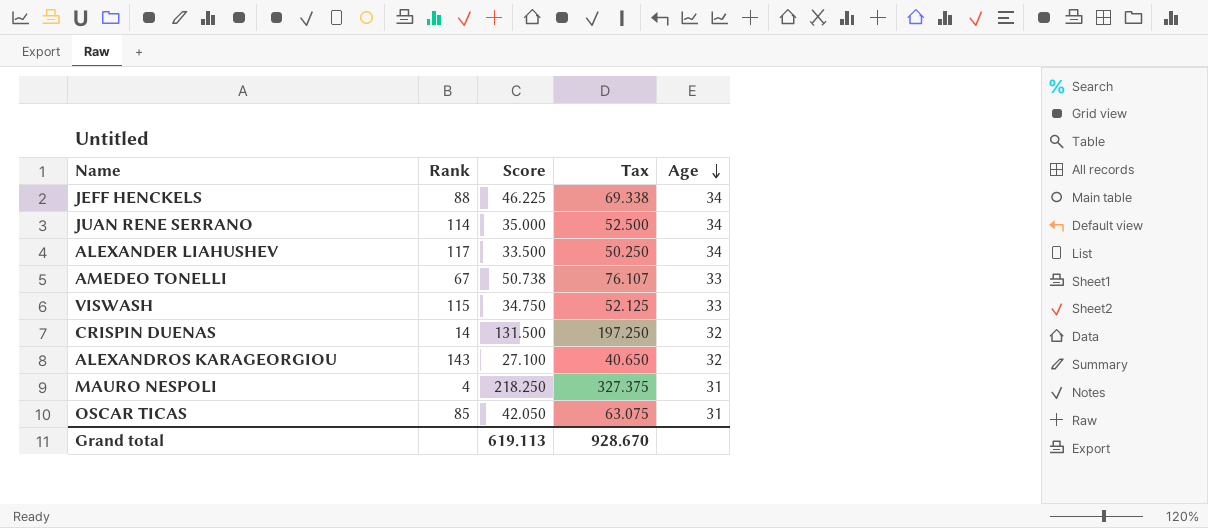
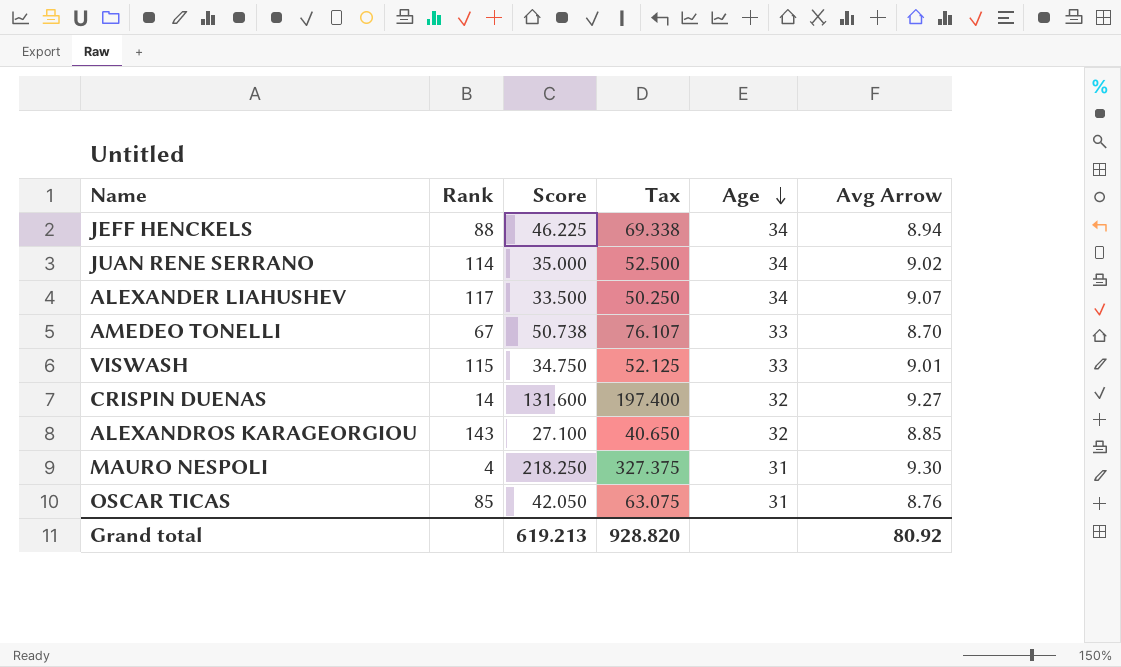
column Avg Arrow | position: none -> 6
CRISPIN DUENAS | Score: 131.500 -> 131.600
CRISPIN DUENAS | Tax: 197.250 -> 197.400
Grand total | Score: 619.113 -> 619.213
Grand total | Tax: 928.670 -> 928.820

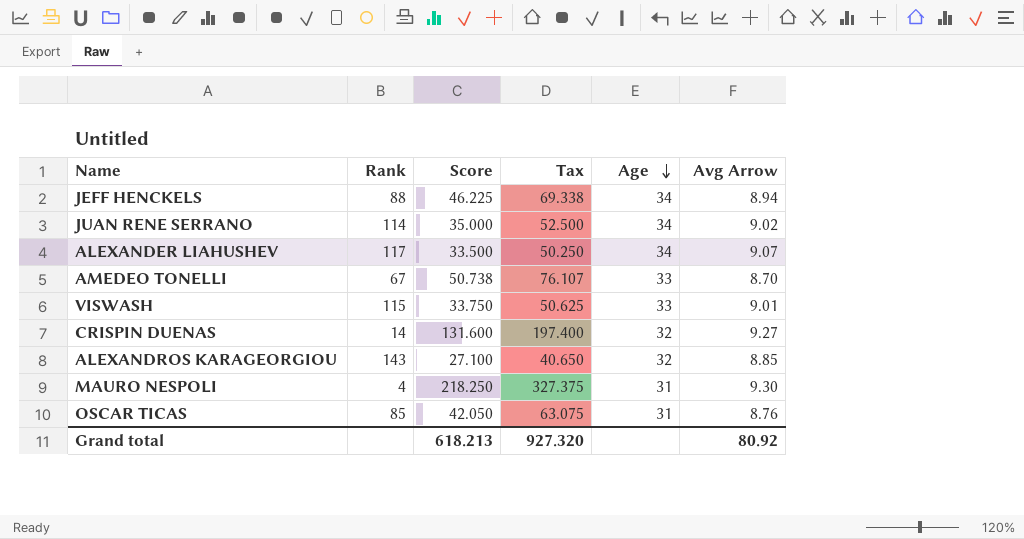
VISWASH | Score: 34.750 -> 33.750
VISWASH | Tax: 52.125 -> 50.625
Grand total | Score: 619.213 -> 618.213
Grand total | Tax: 928.820 -> 927.320

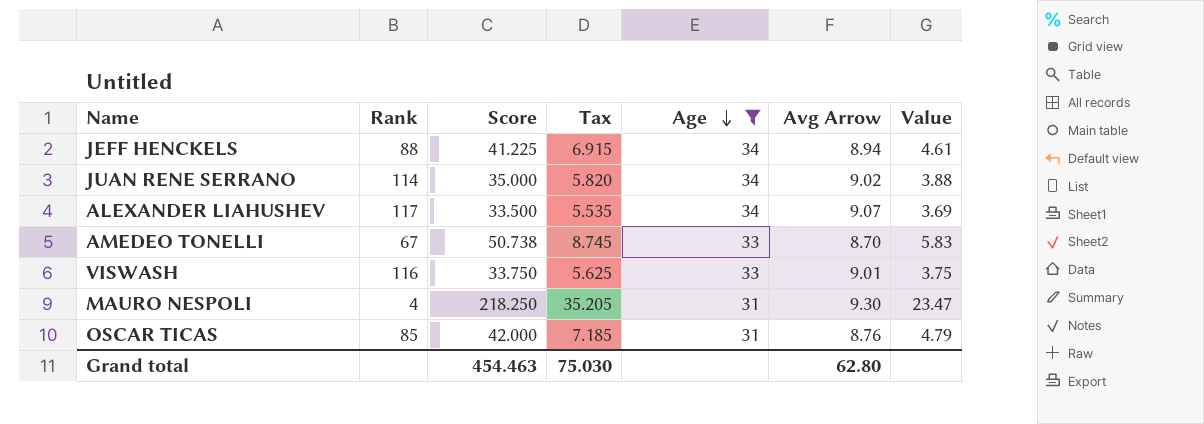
filter: none -> Age != 32
column Tax | formula: [Score] * 1.5 -> [Value] * 1.5
column Value | formula: none -> [Score] / [Avg Arrow]
JEFF HENCKELS | Score: 46.225 -> 41.225
VISWASH | Rank: 115 -> 116
OSCAR TICAS | Score: 42.050 -> 42.000
Grand total | Score: 618.213 -> 454.463
Grand total | Tax: 927.320 -> 75.030
Grand total | Avg Arrow: 80.92 -> 62.80

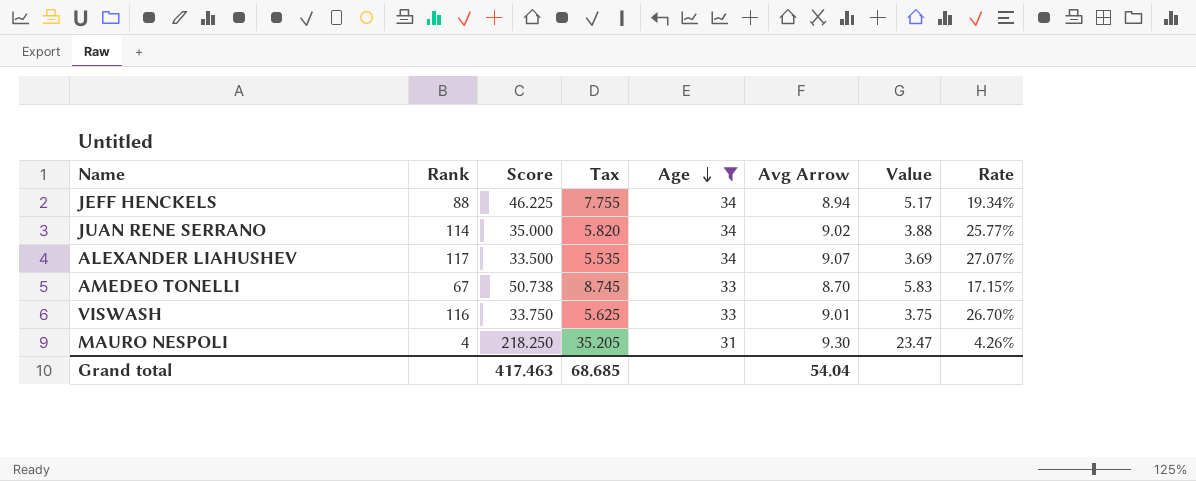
column Rate | formula: none -> [Avg Arrow] / [Score]
row OSCAR TICAS: 85 | 42.000 | 7.185 | 31 | 8.76 | 4.79 -> none
JEFF HENCKELS | Score: 41.225 -> 46.225
JEFF HENCKELS | Tax: 6.915 -> 7.755
JEFF HENCKELS | Value: 4.61 -> 5.17
Grand total | Score: 454.463 -> 417.463
Grand total | Tax: 75.030 -> 68.685
Grand total | Avg Arrow: 62.80 -> 54.04

